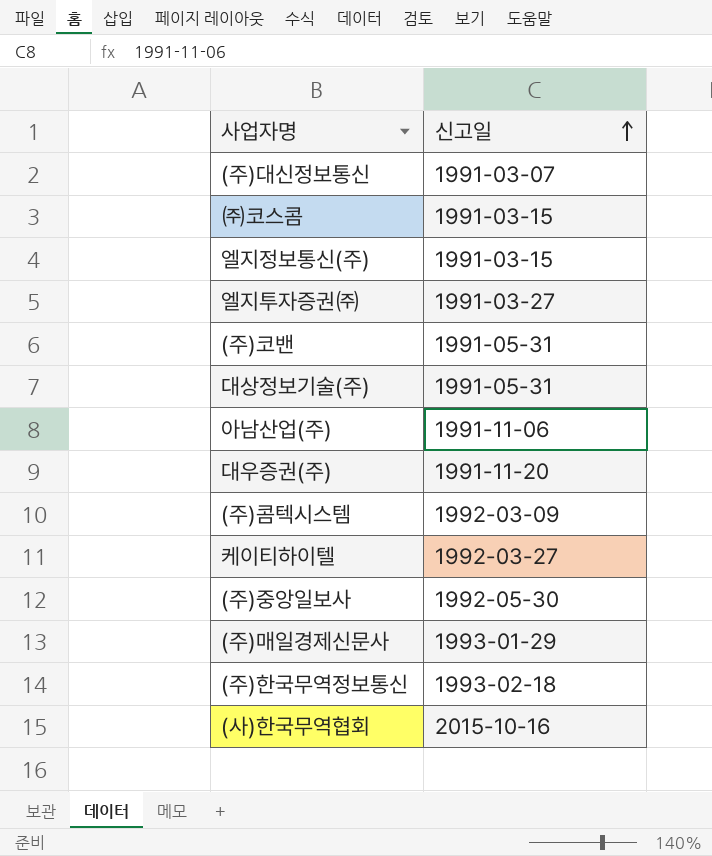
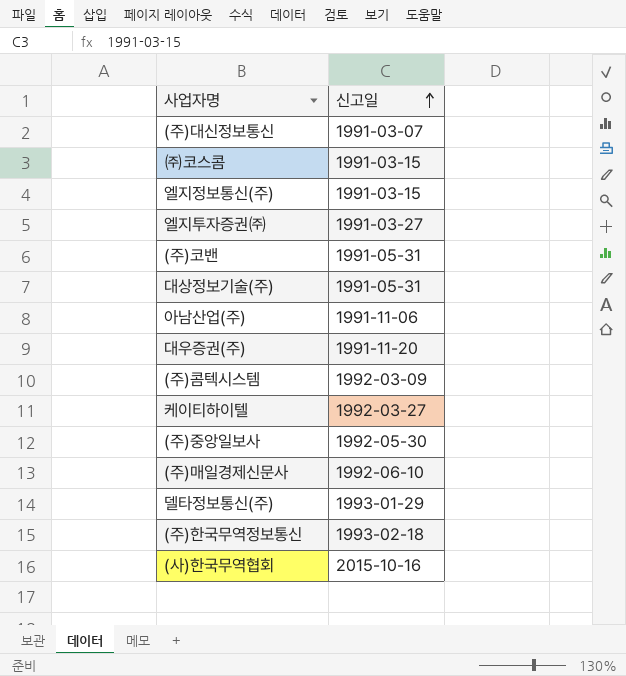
(주)매일경제신문사 | 신고일: 1993-01-29 -> 1992-06-10
row 델타정보통신(주): none -> 1993-01-29

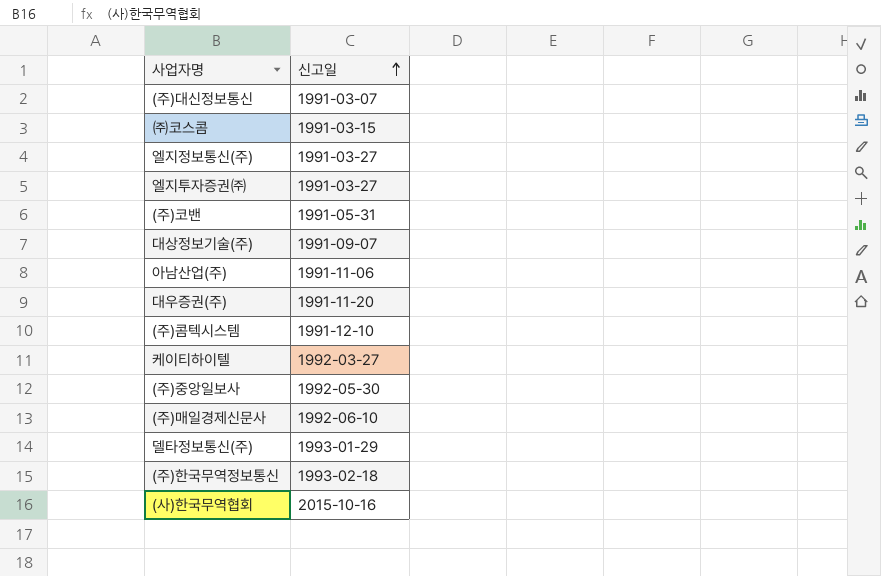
엘지정보통신(주) | 신고일: 1991-03-15 -> 1991-03-27
대상정보기술(주) | 신고일: 1991-05-31 -> 1991-09-07
(주)콤텍시스템 | 신고일: 1992-03-09 -> 1991-12-10

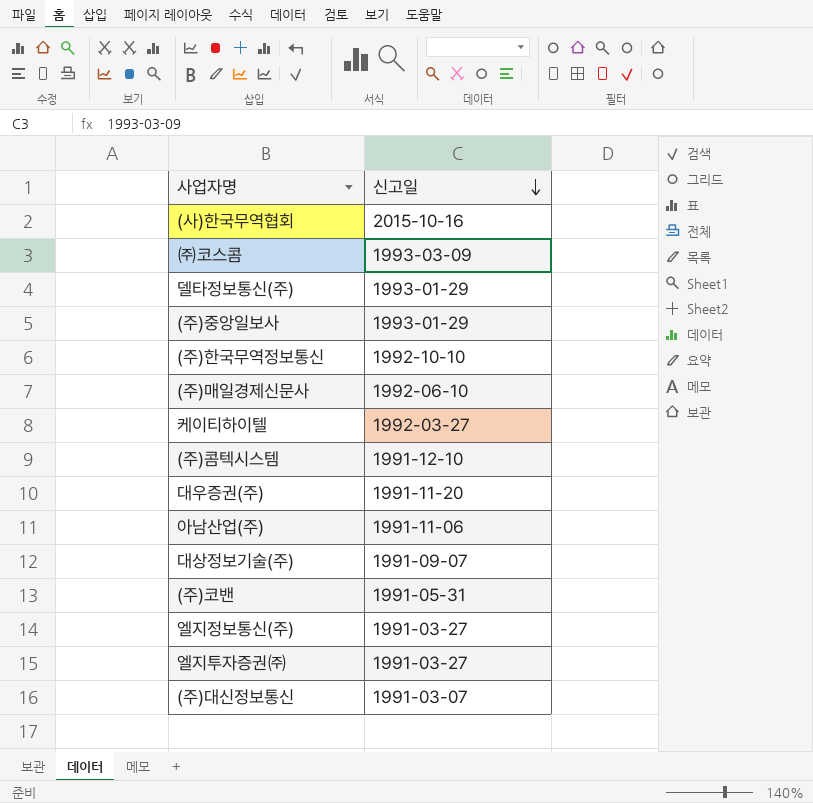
row order: 신고일 ascending -> 신고일 descending
㈜코스콤 | 신고일: 1991-03-15 -> 1993-03-09
(주)중앙일보사 | 신고일: 1992-05-30 -> 1993-01-29
(주)한국무역정보통신 | 신고일: 1993-02-18 -> 1992-10-10

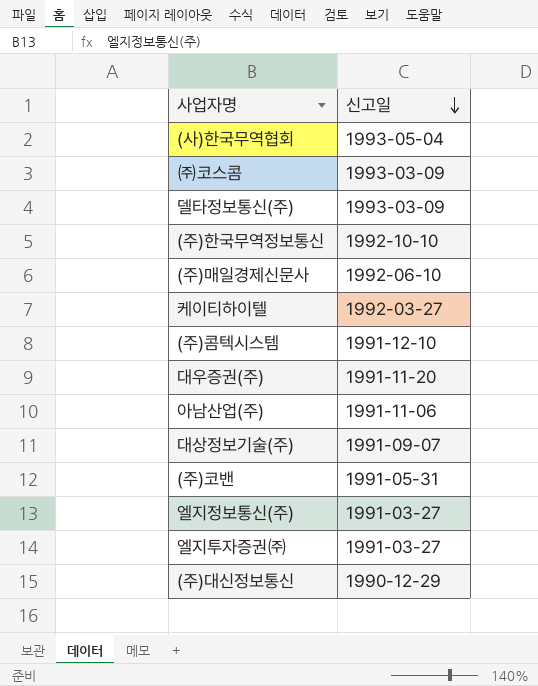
row (주)중앙일보사: 1993-01-29 -> none
(사)한국무역협회 | 신고일: 2015-10-16 -> 1993-05-04
델타정보통신(주) | 신고일: 1993-01-29 -> 1993-03-09
(주)대신정보통신 | 신고일: 1991-03-07 -> 1990-12-29

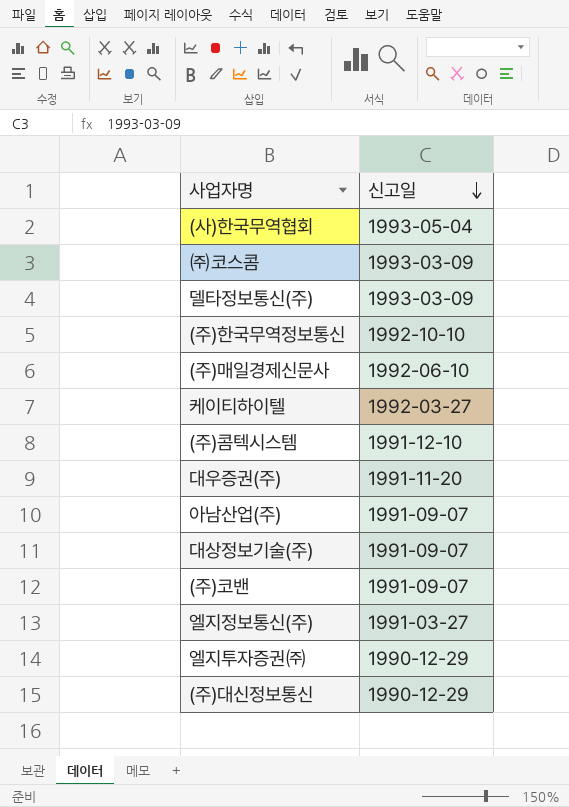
아남산업(주) | 신고일: 1991-11-06 -> 1991-09-07
(주)코밴 | 신고일: 1991-05-31 -> 1991-09-07
엘지투자증권㈜ | 신고일: 1991-03-27 -> 1990-12-29

